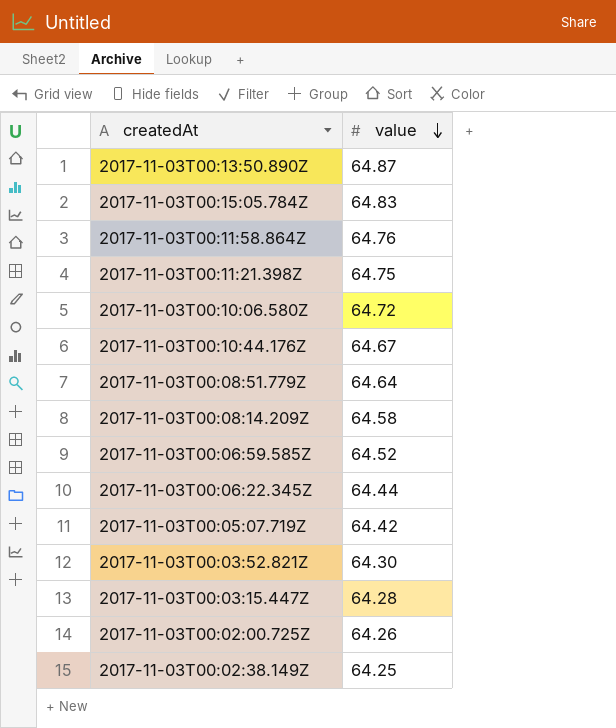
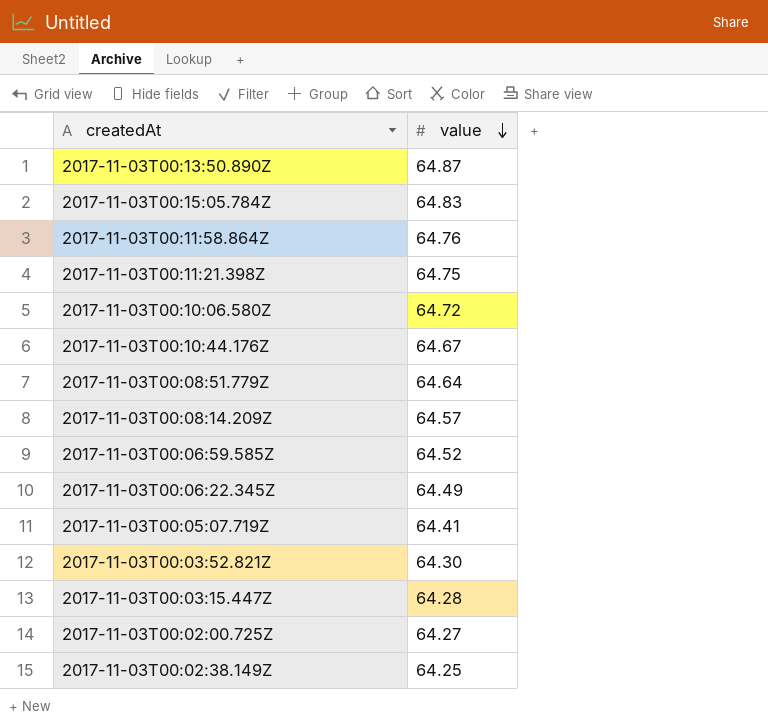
2017-11-03T00:08:14.209Z | value: 64.58 -> 64.57
2017-11-03T00:06:22.345Z | value: 64.44 -> 64.49
2017-11-03T00:05:07.719Z | value: 64.42 -> 64.41
2017-11-03T00:02:00.725Z | value: 64.26 -> 64.27

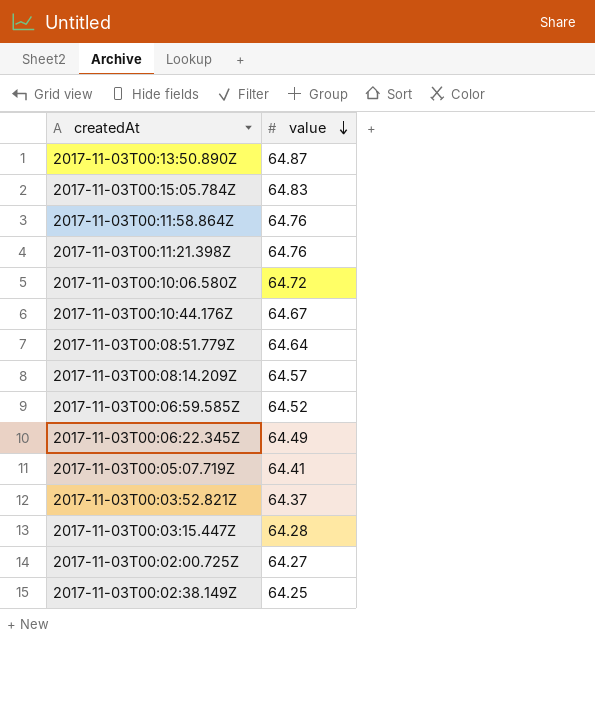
2017-11-03T00:11:21.398Z | value: 64.75 -> 64.76
2017-11-03T00:03:52.821Z | value: 64.30 -> 64.37

